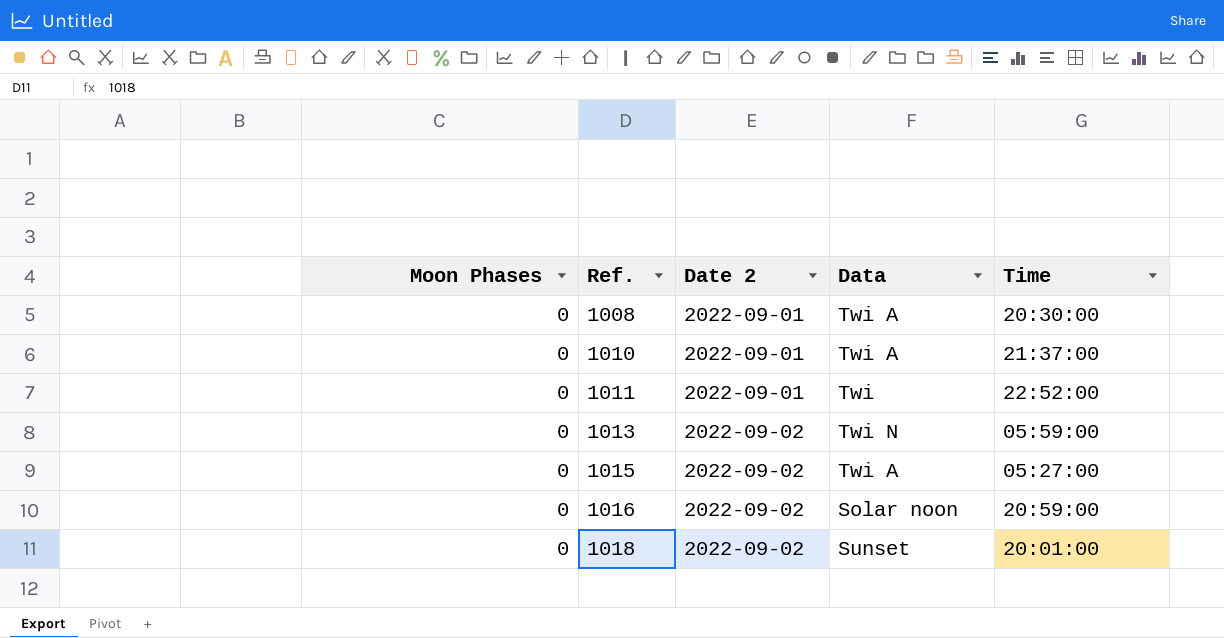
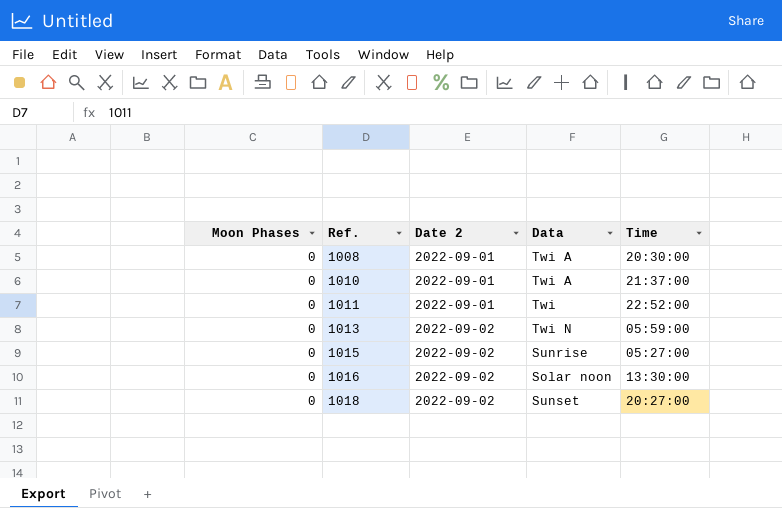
1015 | Data: Twi A -> Sunrise
1016 | Time: 20:59:00 -> 13:30:00
1018 | Time: 20:01:00 -> 20:27:00

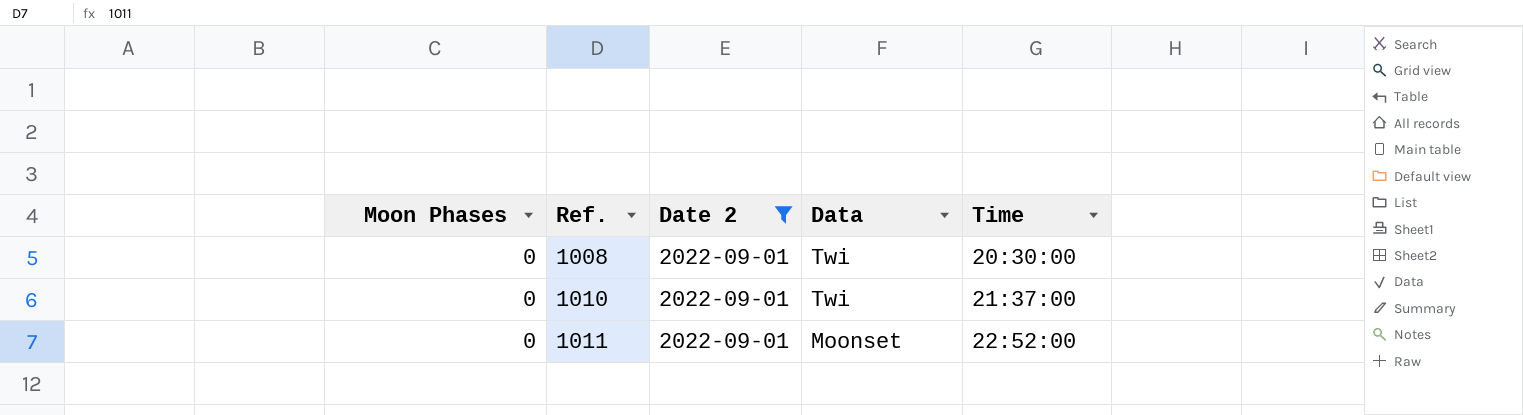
filter: none -> Date 2 = 2022-09-01
1008 | Data: Twi A -> Twi
1010 | Data: Twi A -> Twi
1011 | Data: Twi -> Moonset

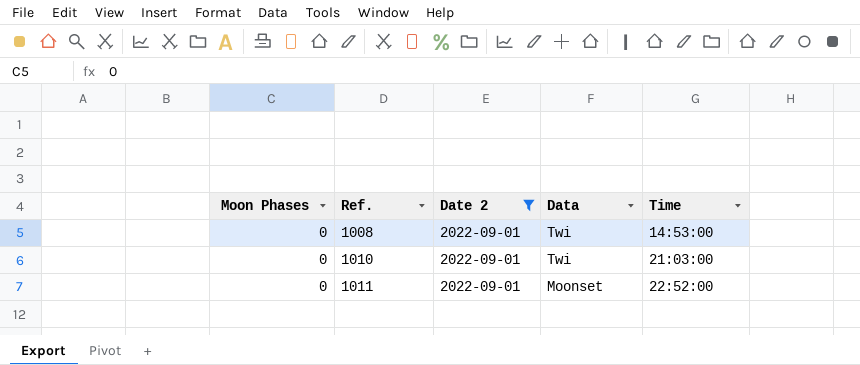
1008 | Time: 20:30:00 -> 14:53:00
1010 | Time: 21:37:00 -> 21:03:00

